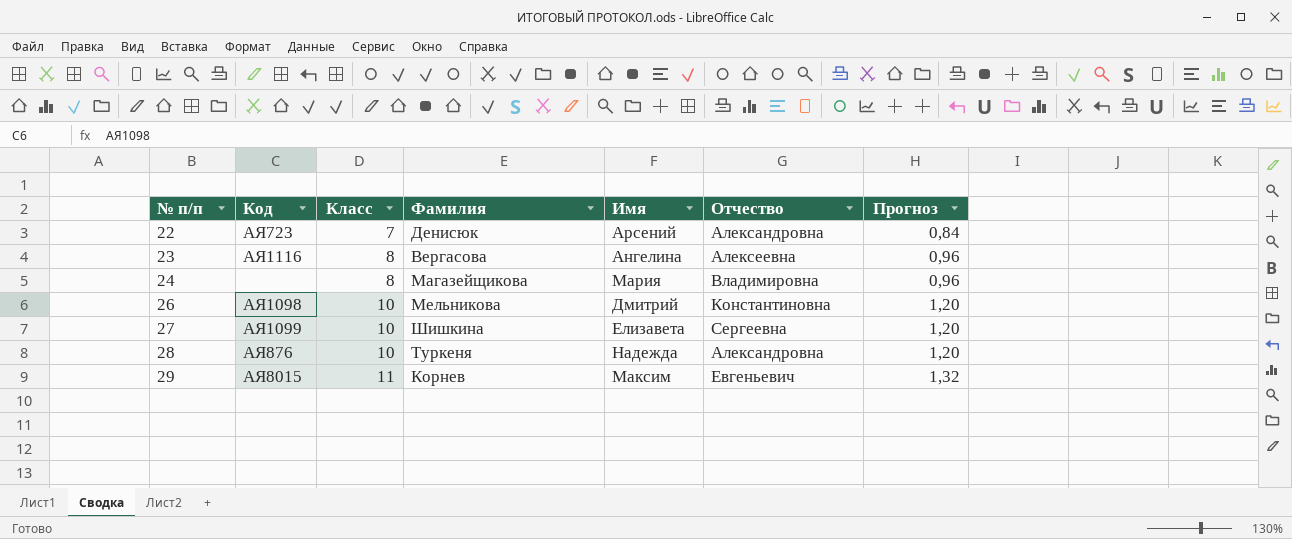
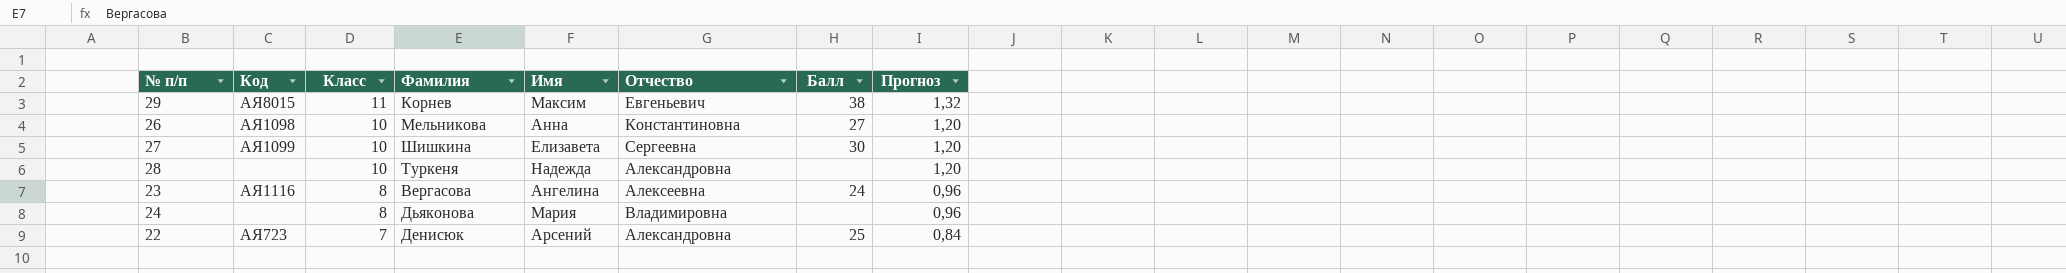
row order: № п/п ascending -> Класс descending
column Балл | position: none -> 7
26 | Имя: Дмитрий -> Анна
28 | Код: АЯ876 -> none
24 | Фамилия: Магазейщикова -> Дьяконова

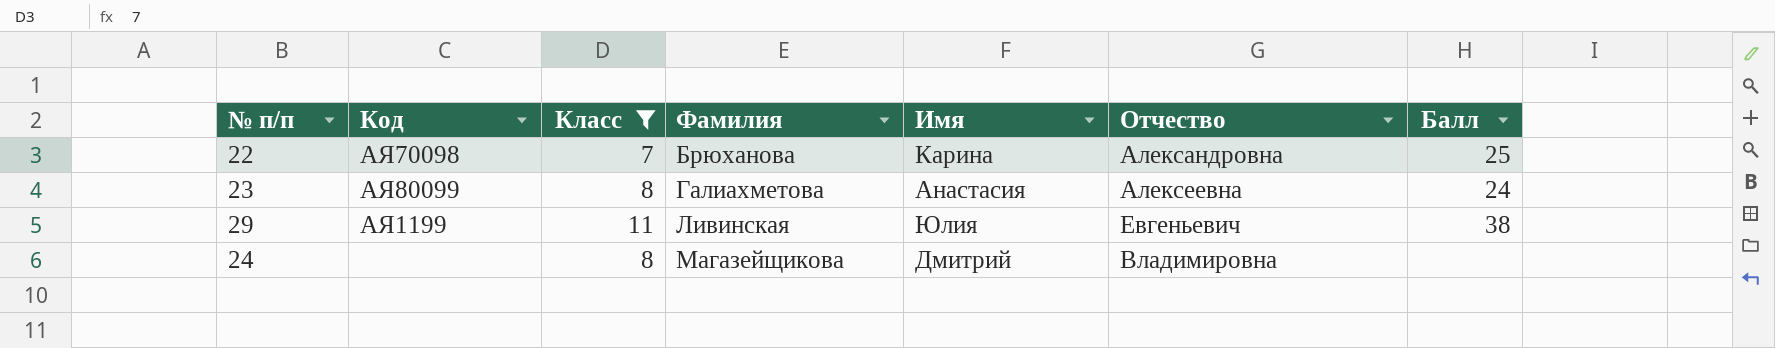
filter: none -> Класс != 10
row order: Класс descending -> Фамилия ascending
column Прогноз | formula: [Класс] * 0,12 -> none
22 | Код: АЯ723 -> АЯ70098
22 | Фамилия: Денисюк -> Брюханова
22 | Имя: Арсений -> Карина
23 | Код: АЯ1116 -> АЯ80099
23 | Фамилия: Вергасова -> Галиахметова
23 | Имя: Ангелина -> Анастасия
29 | Код: АЯ8015 -> АЯ1199
29 | Фамилия: Корнев -> Ливинская
29 | Имя: Максим -> Юлия
24 | Фамилия: Дьяконова -> Магазейщикова
24 | Имя: Мария -> Дмитрий

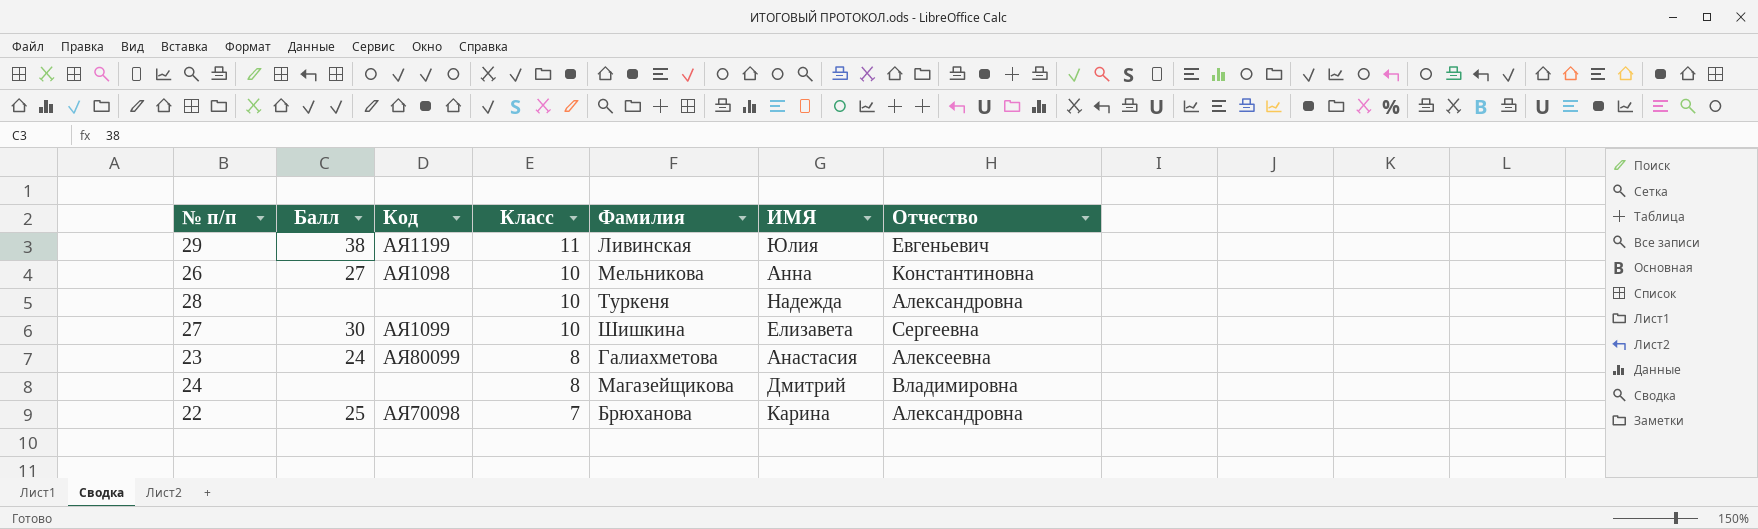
filter: Класс != 10 -> none
row order: Фамилия ascending -> Класс descending
column Балл | position: 7 -> 2
column name: Имя -> ИМЯ

